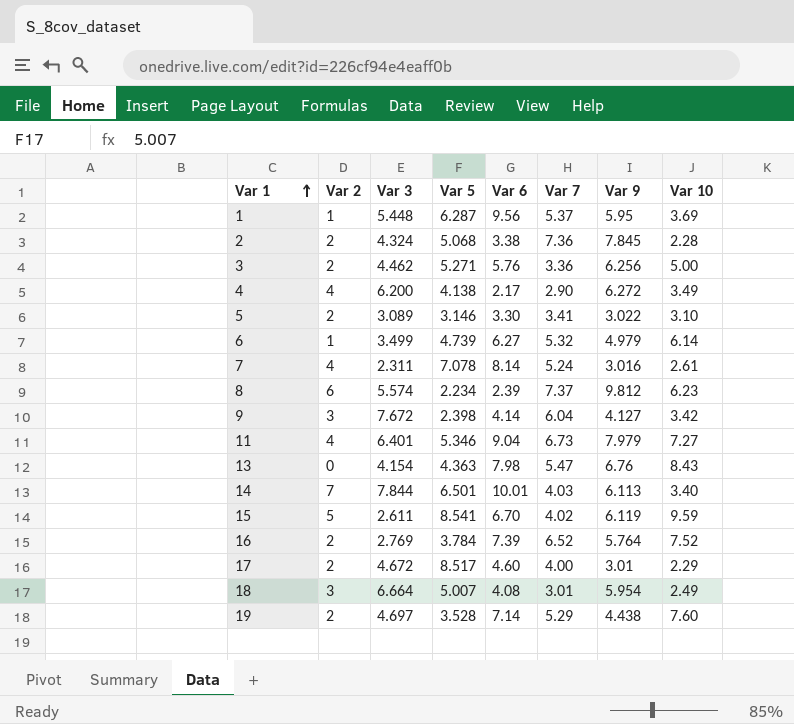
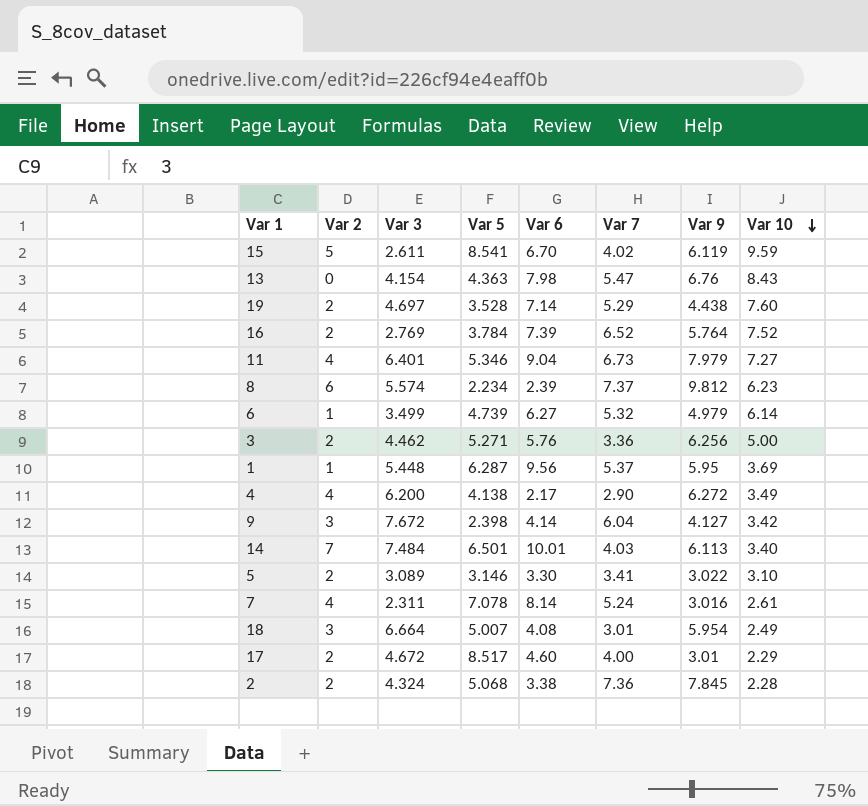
row order: Var 1 ascending -> Var 10 descending
14 | Var 3: 7.844 -> 7.484

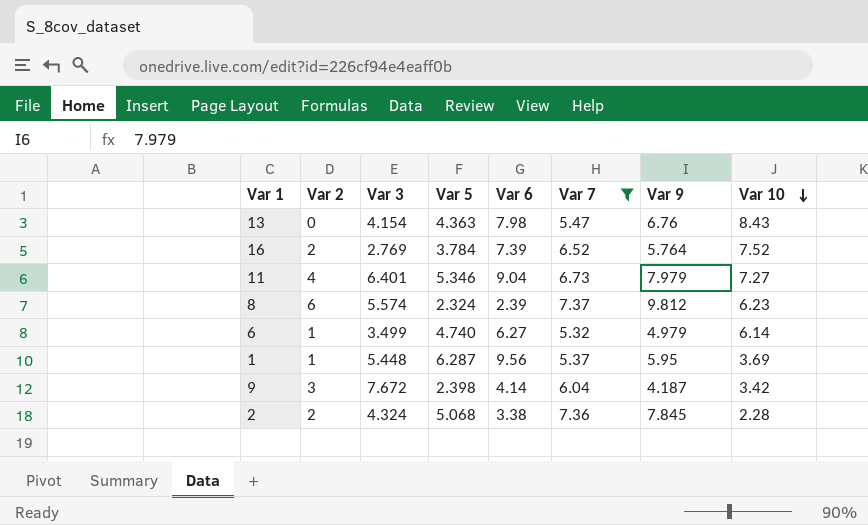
filter: none -> Var 7 >= 5.32
8 | Var 5: 2.234 -> 2.324
6 | Var 5: 4.739 -> 4.740
9 | Var 9: 4.127 -> 4.187

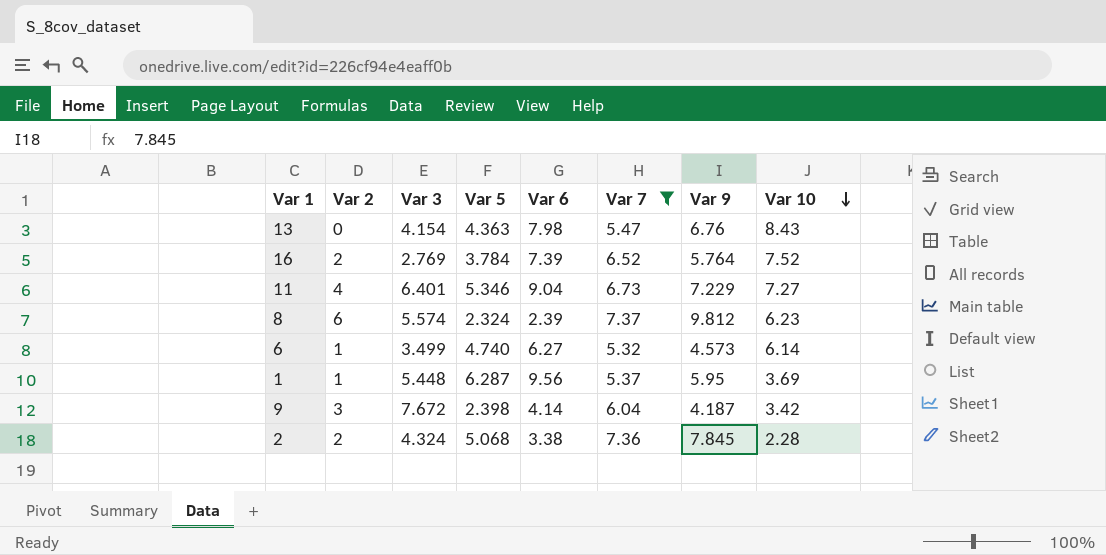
11 | Var 9: 7.979 -> 7.229
6 | Var 9: 4.979 -> 4.573

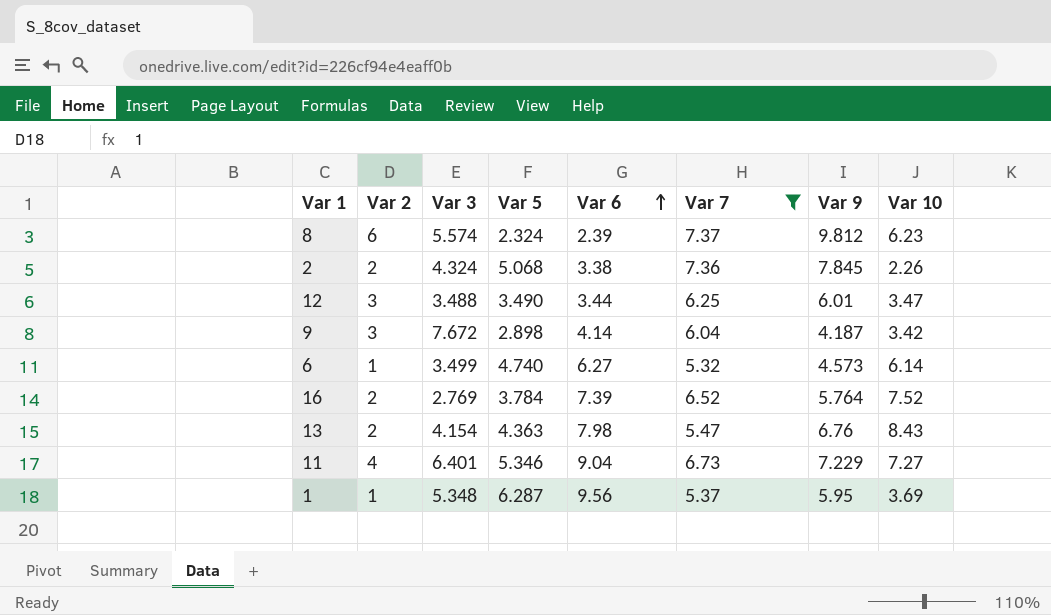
row order: Var 10 descending -> Var 6 ascending
2 | Var 10: 2.28 -> 2.26
row 12: none -> 3 | 3.488 | 3.490 | 3.44 | 6.25 | 6.01 | 3.47
9 | Var 5: 2.398 -> 2.898
13 | Var 2: 0 -> 2
1 | Var 3: 5.448 -> 5.348

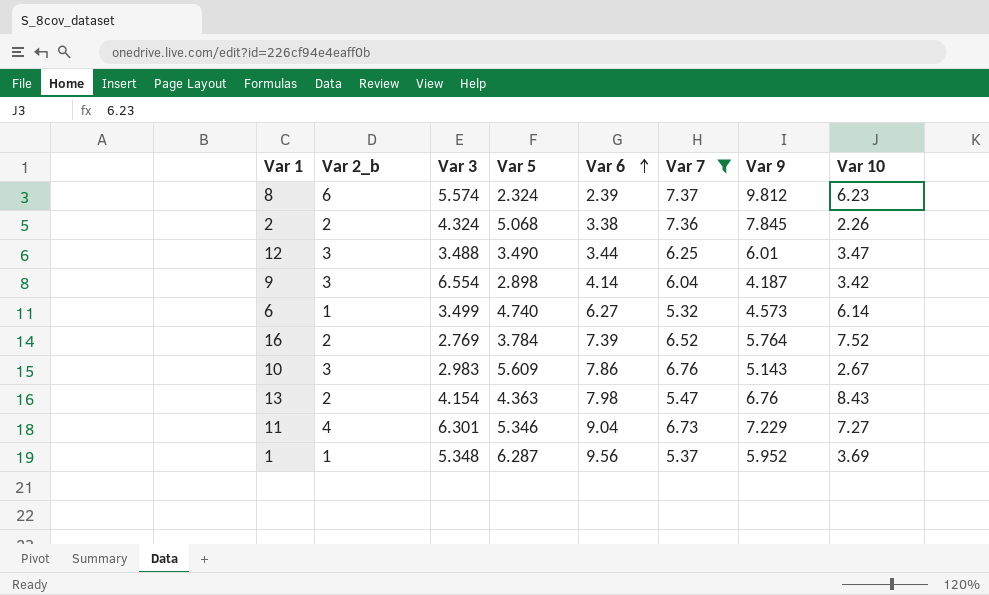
column name: Var 2 -> Var 2_b
9 | Var 3: 7.672 -> 6.554
row 10: none -> 3 | 2.983 | 5.609 | 7.86 | 6.76 | 5.143 | 2.67
11 | Var 3: 6.401 -> 6.301
1 | Var 9: 5.95 -> 5.952

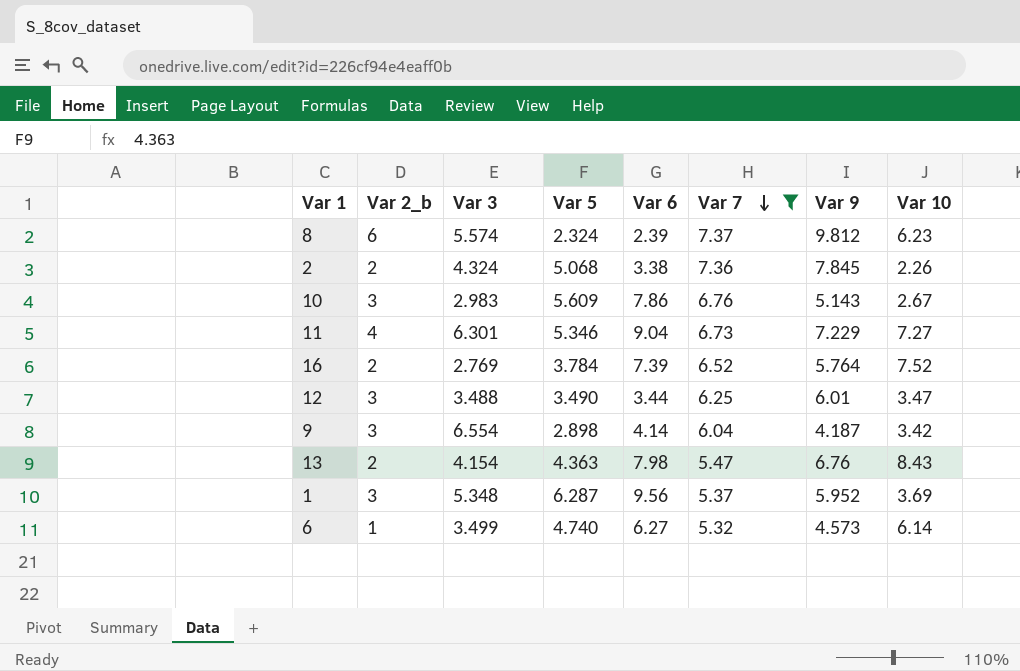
row order: Var 6 ascending -> Var 7 descending
1 | Var 2_b: 1 -> 3

